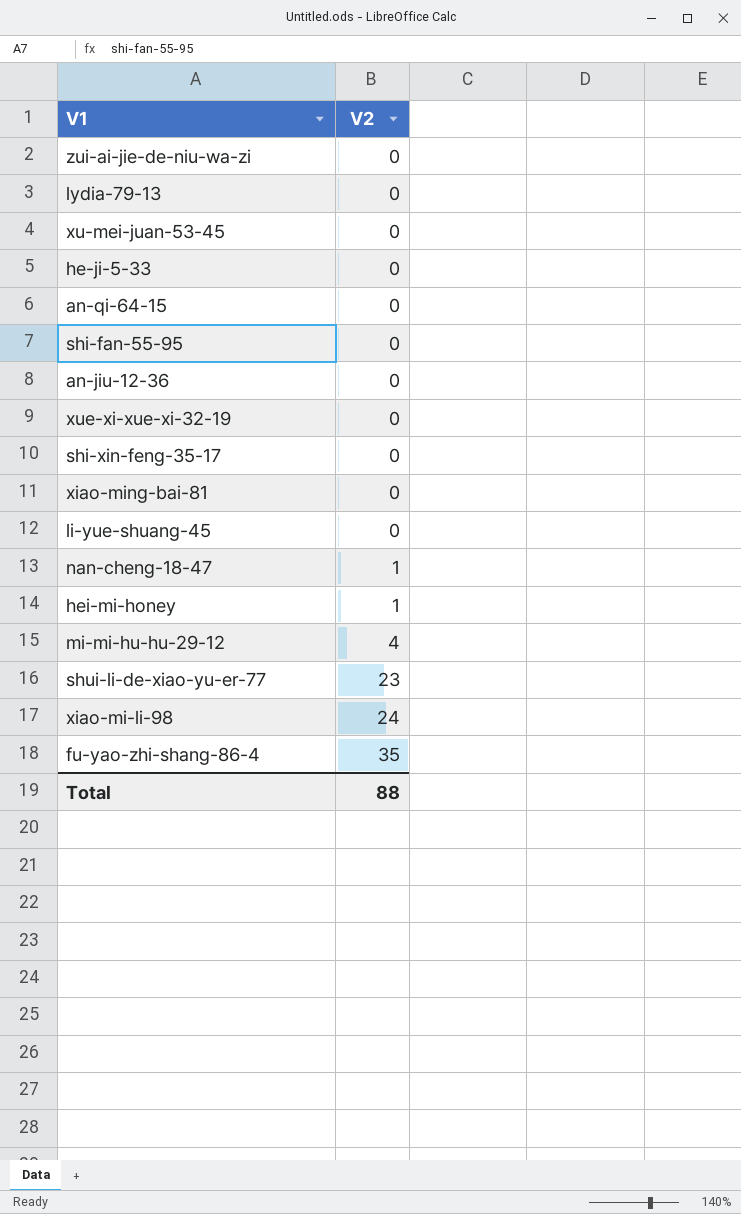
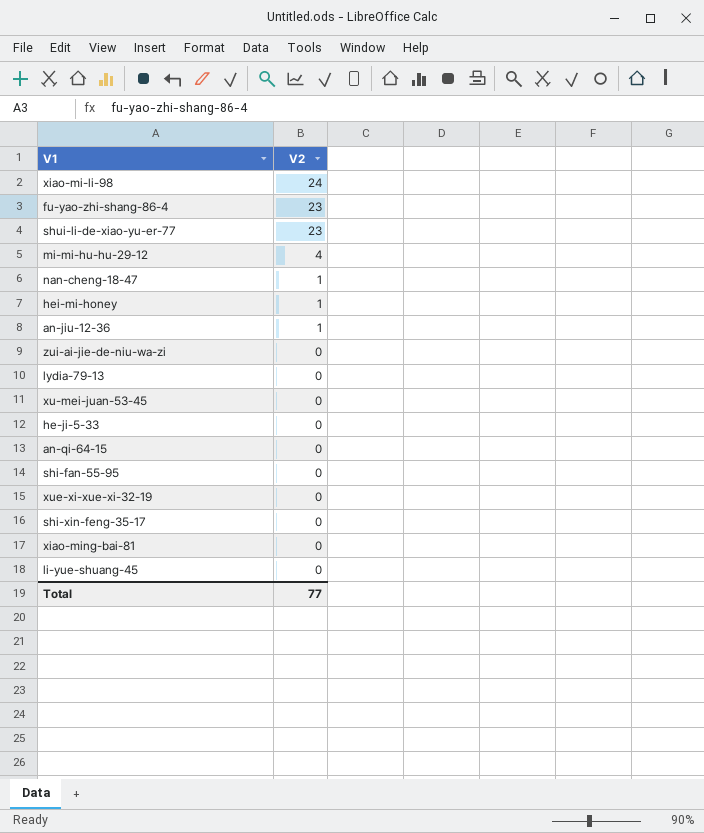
row order: V2 ascending -> V2 descending
fu-yao-zhi-shang-86-4 | V2: 35 -> 23
an-jiu-12-36 | V2: 0 -> 1
Total | V2: 88 -> 77

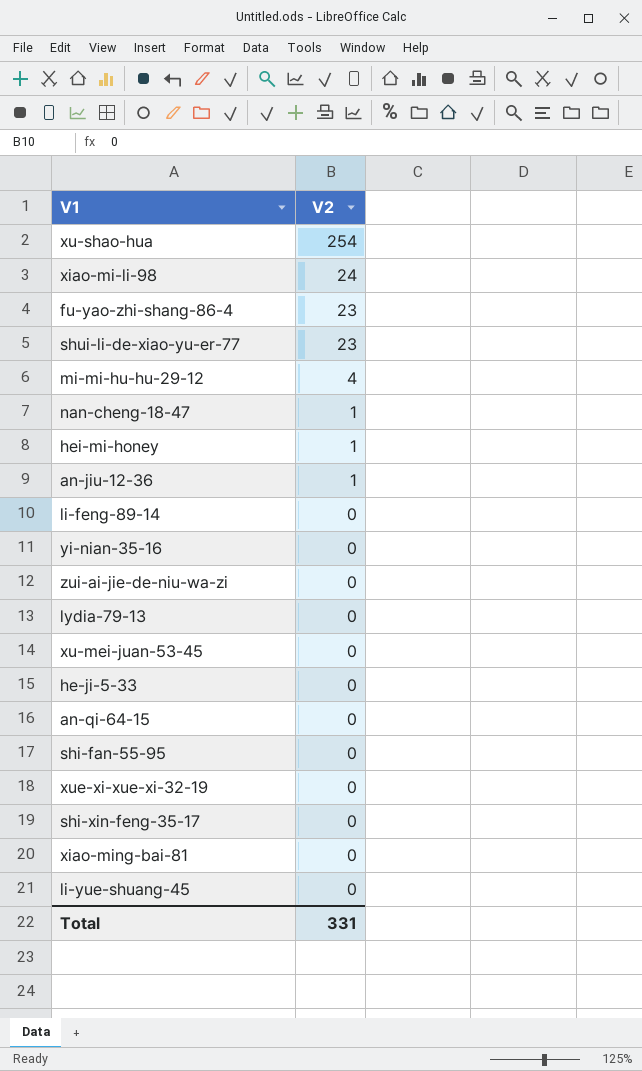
row xu-shao-hua: none -> 254
row li-feng-89-14: none -> 0
row yi-nian-35-16: none -> 0
Total | V2: 77 -> 331

